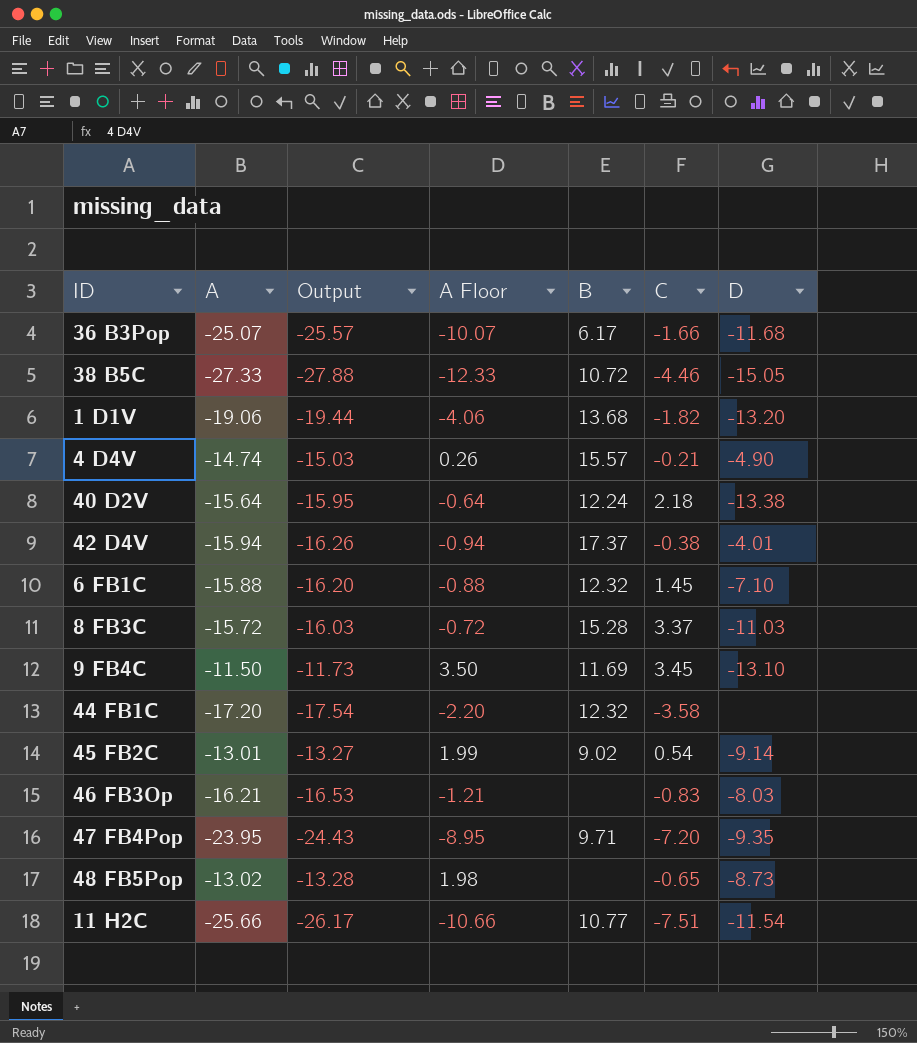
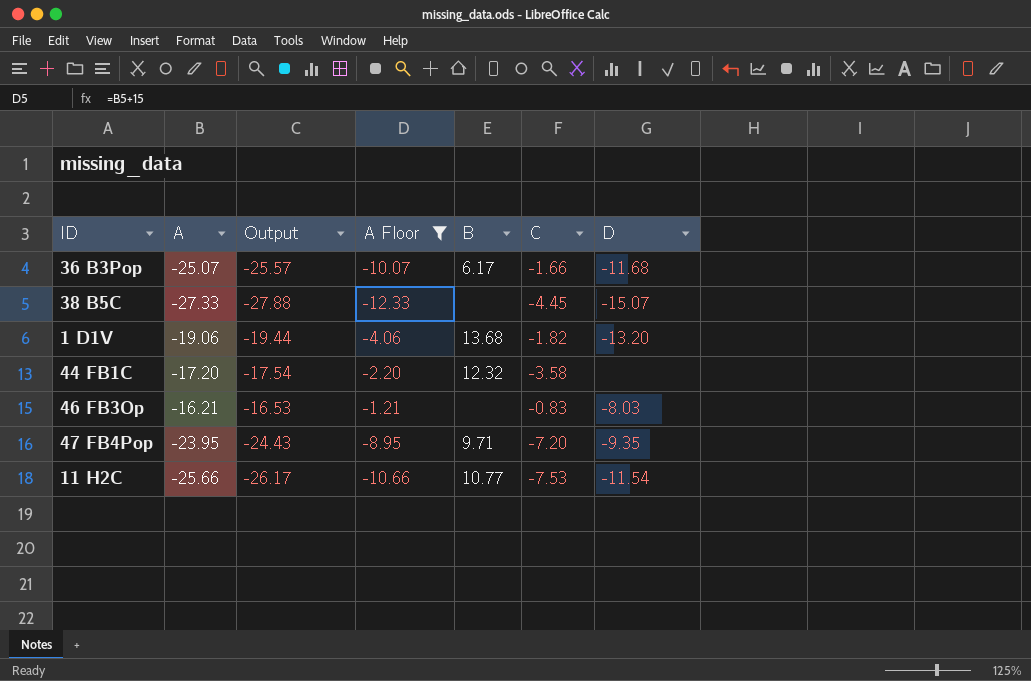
filter: none -> A Floor <= -1.21
38 B5C | B: 10.72 -> none
38 B5C | C: -4.46 -> -4.45
38 B5C | D: -15.05 -> -15.07
11 H2C | C: -7.51 -> -7.53

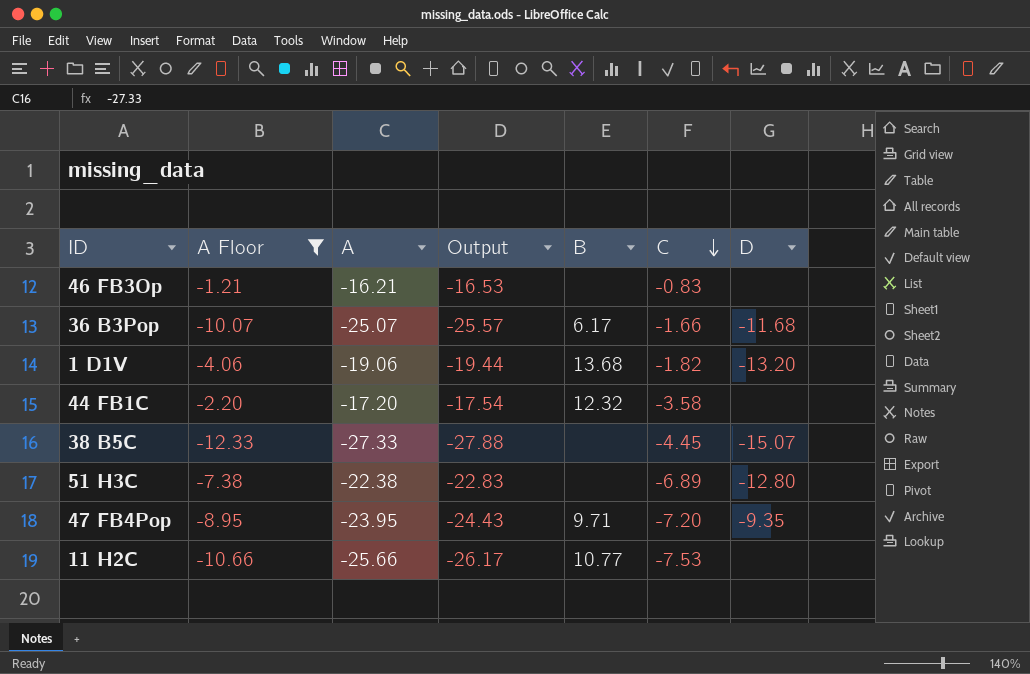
row order: none -> C descending
column A Floor | position: 4 -> 2
46 FB3Op | D: -8.03 -> none
row 51 H3C: none -> -7.38 | -22.38 | -22.83 | none | -6.89 | -12.80
11 H2C | D: -11.54 -> none

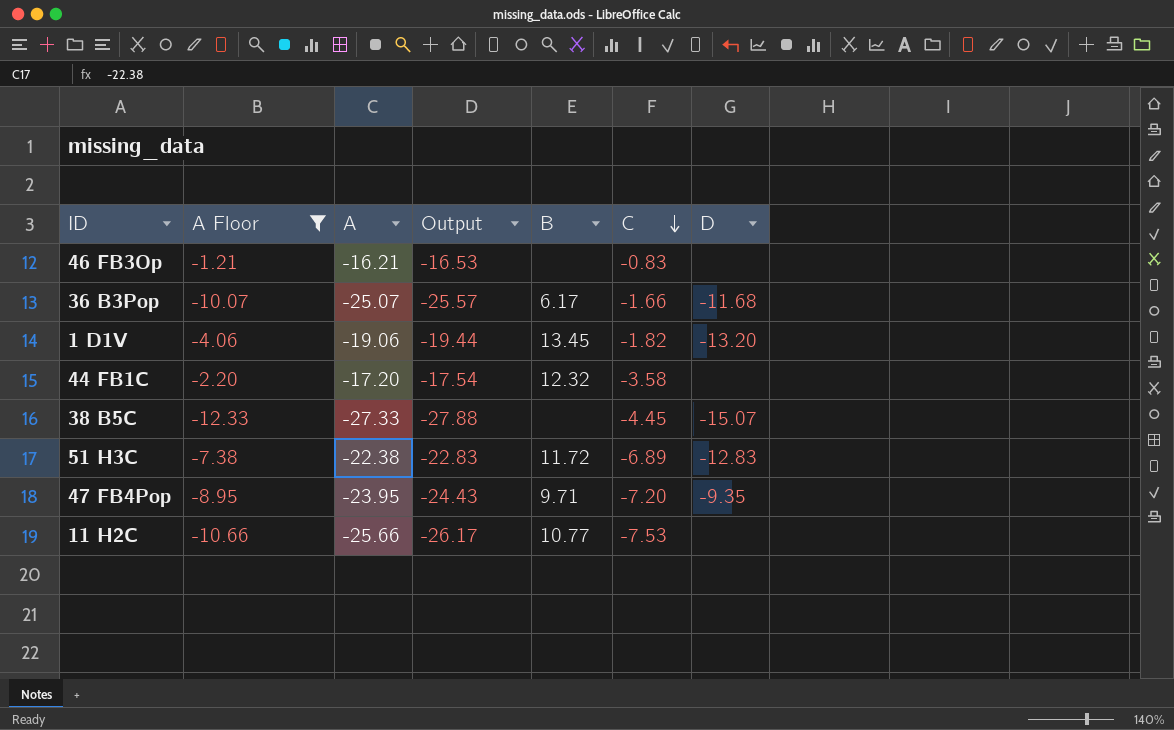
1 D1V | B: 13.68 -> 13.45
51 H3C | B: none -> 11.72
51 H3C | D: -12.80 -> -12.83

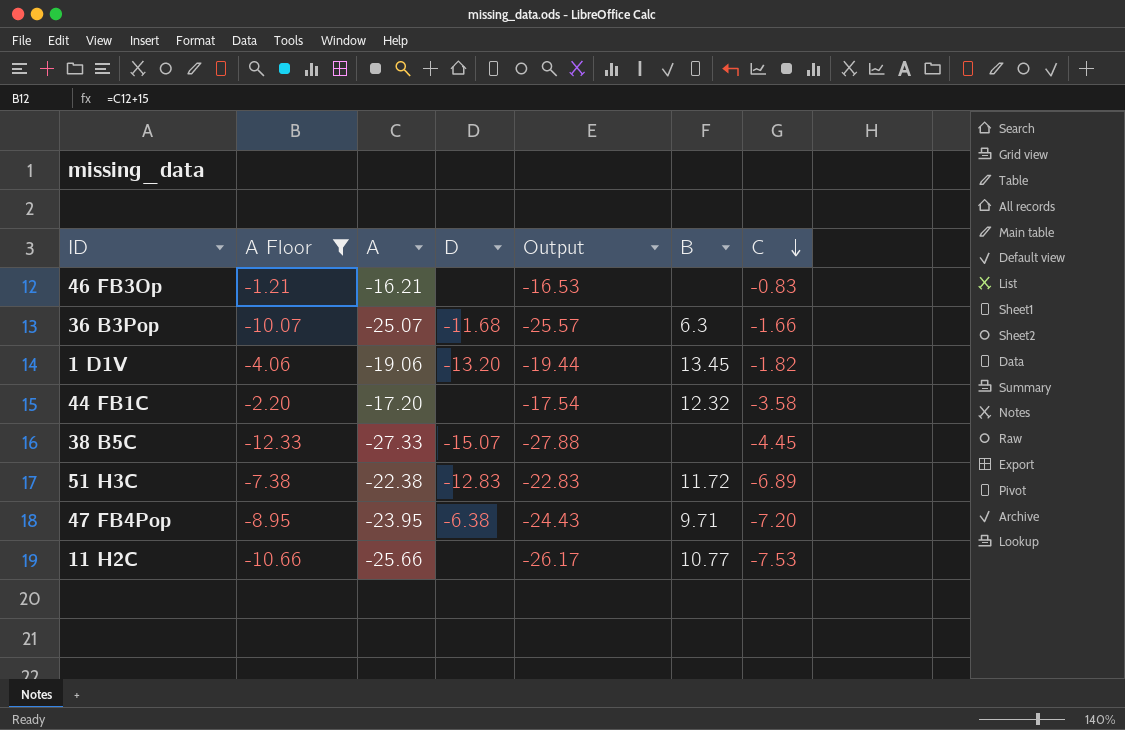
column D | position: 7 -> 4
36 B3Pop | B: 6.17 -> 6.3
47 FB4Pop | D: -9.35 -> -6.38

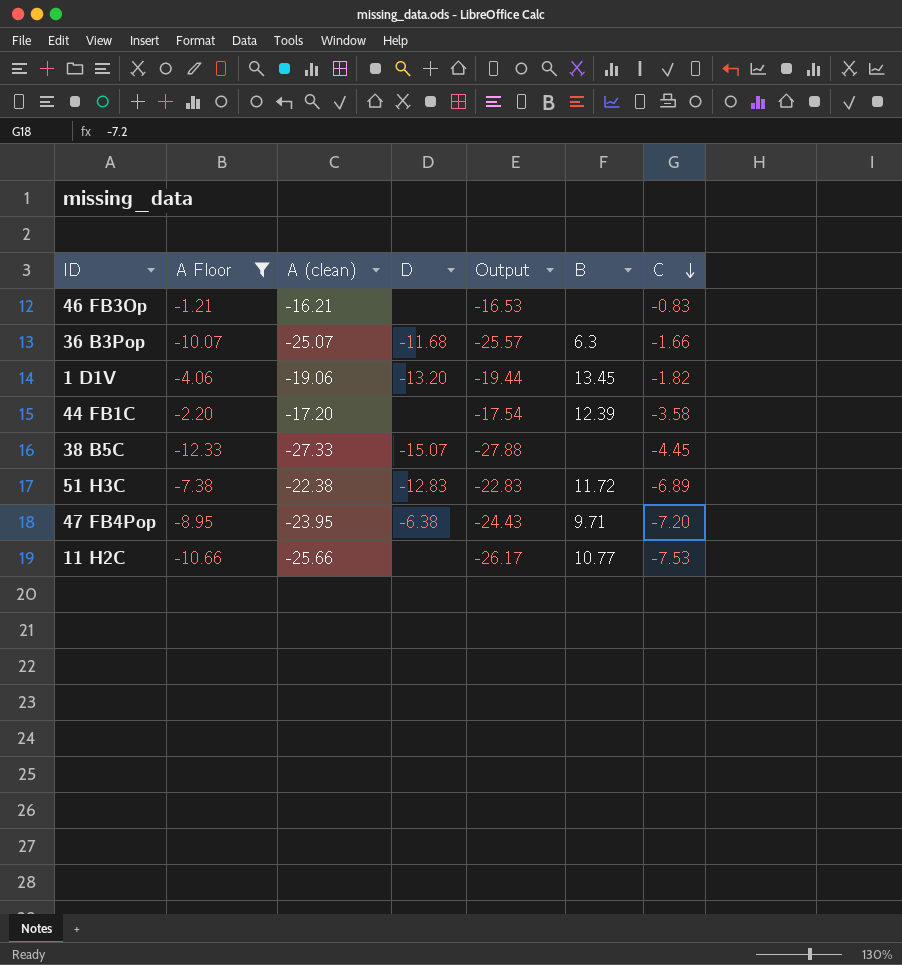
column name: A -> A (clean)
44 FB1C | B: 12.32 -> 12.39

